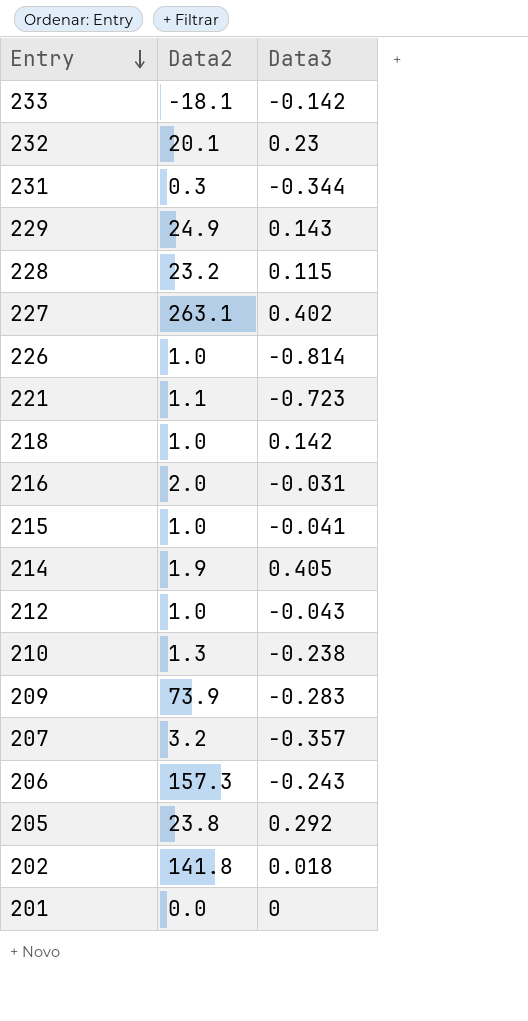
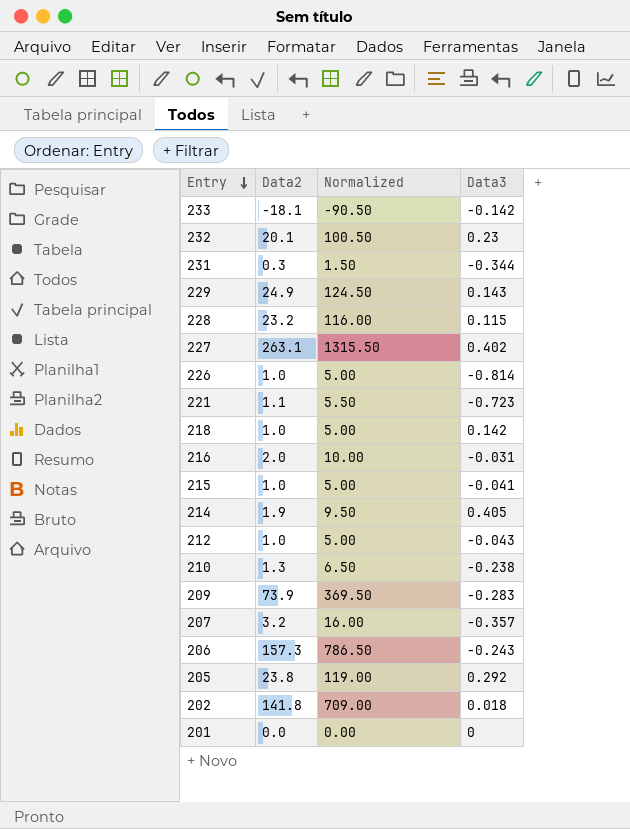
column Normalized | formula: none -> [Data2] * 5

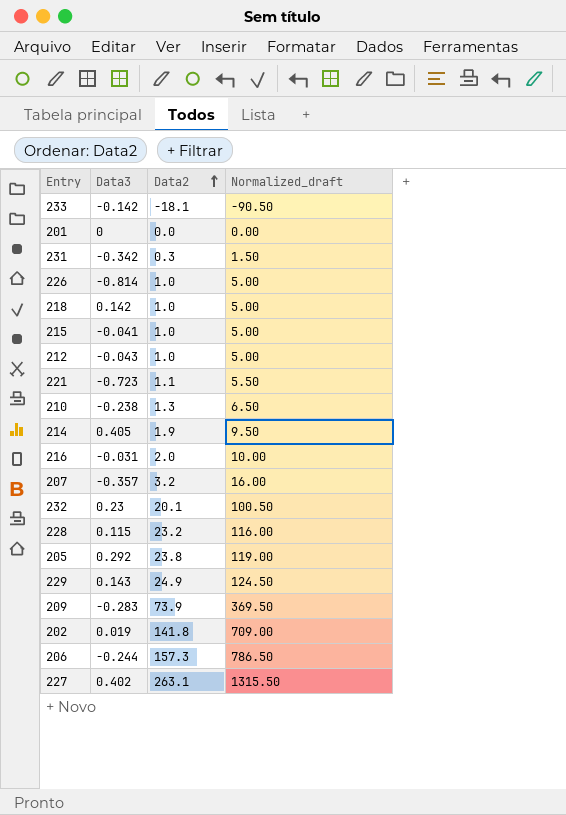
row order: Entry descending -> Data2 ascending
column Data3 | position: 4 -> 2
column name: Normalized -> Normalized_draft
231 | Data3: -0.344 -> -0.342
202 | Data3: 0.018 -> 0.019
206 | Data3: -0.243 -> -0.244

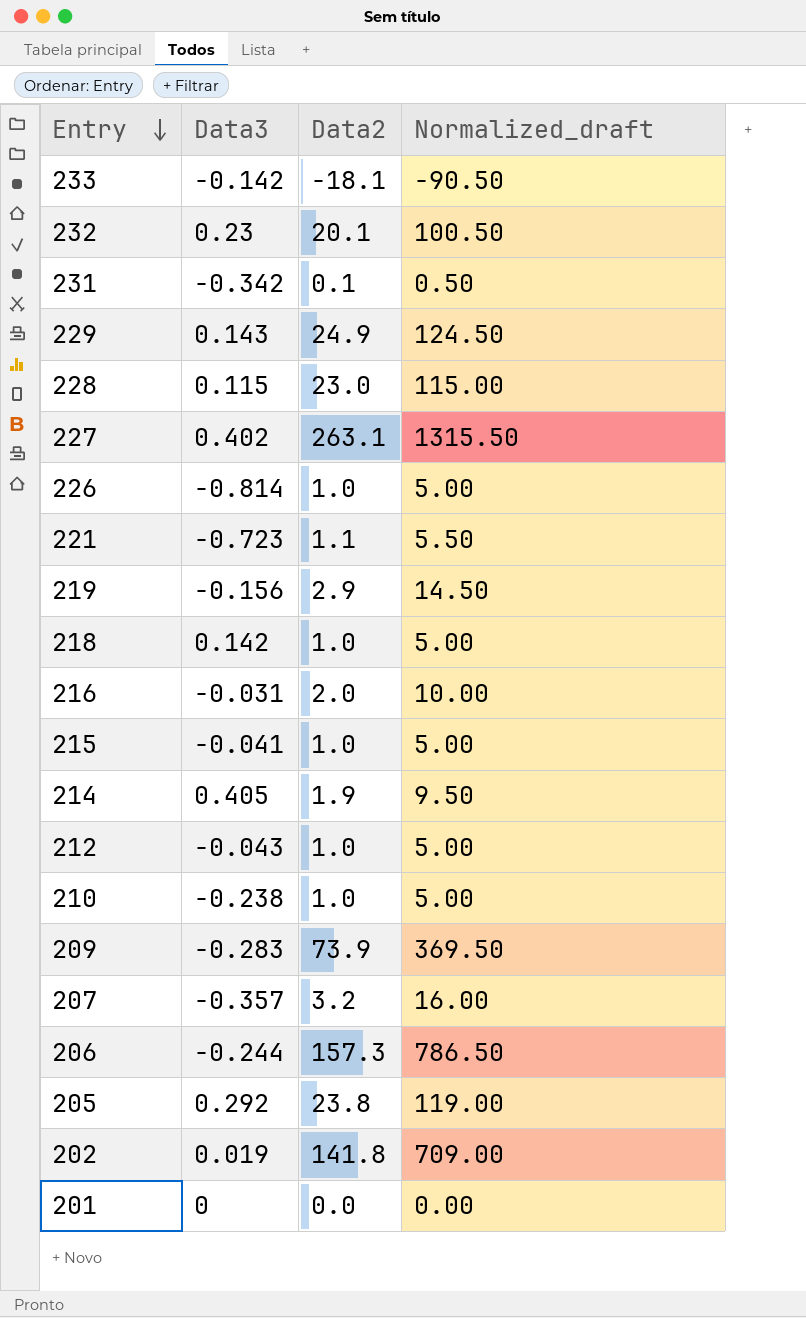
row order: Data2 ascending -> Entry descending
231 | Data2: 0.3 -> 0.1
231 | Normalized_draft: 1.50 -> 0.50
228 | Data2: 23.2 -> 23.0
228 | Normalized_draft: 116.00 -> 115.00
row 219: none -> -0.156 | 2.9 | 14.50
210 | Data2: 1.3 -> 1.0
210 | Normalized_draft: 6.50 -> 5.00

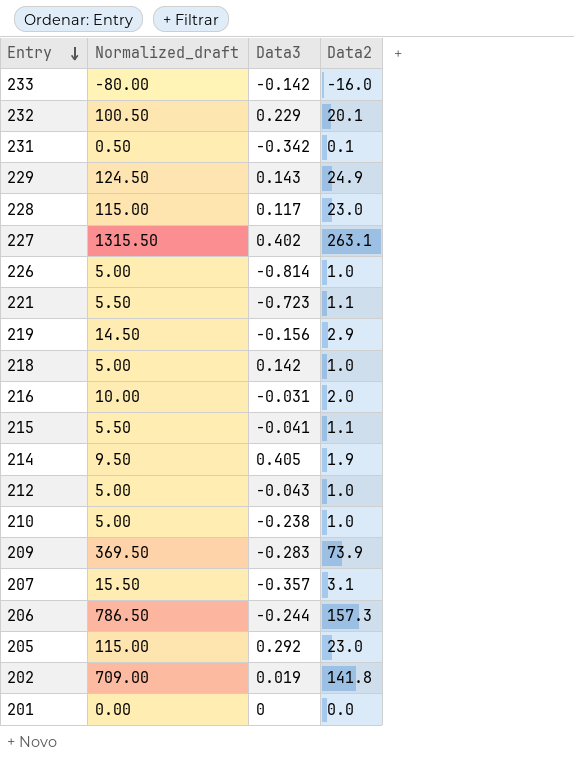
column Normalized_draft | position: 4 -> 2
233 | Normalized_draft: -90.50 -> -80.00
233 | Data2: -18.1 -> -16.0
232 | Data3: 0.23 -> 0.229
228 | Data3: 0.115 -> 0.117
215 | Normalized_draft: 5.00 -> 5.50
215 | Data2: 1.0 -> 1.1
207 | Normalized_draft: 16.00 -> 15.50
207 | Data2: 3.2 -> 3.1
205 | Normalized_draft: 119.00 -> 115.00
205 | Data2: 23.8 -> 23.0

